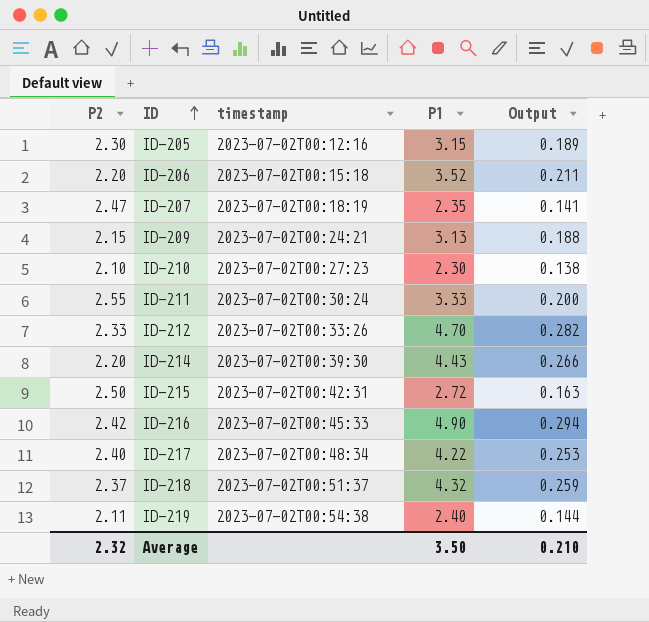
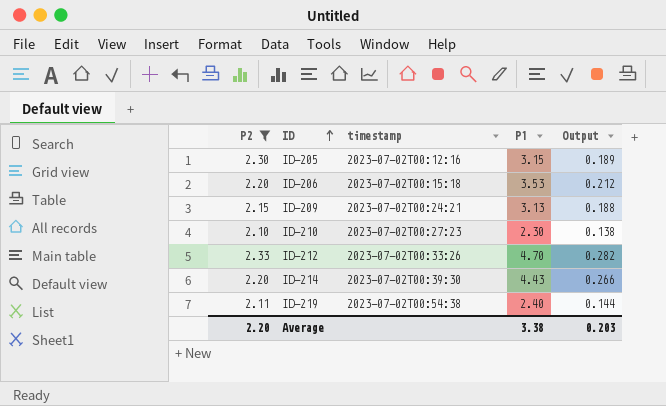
filter: none -> P2 <= 2.33
ID-206 | P1: 3.52 -> 3.53
ID-206 | Output: 0.211 -> 0.212
Average | P2: 2.32 -> 2.20
Average | P1: 3.50 -> 3.38
Average | Output: 0.210 -> 0.203

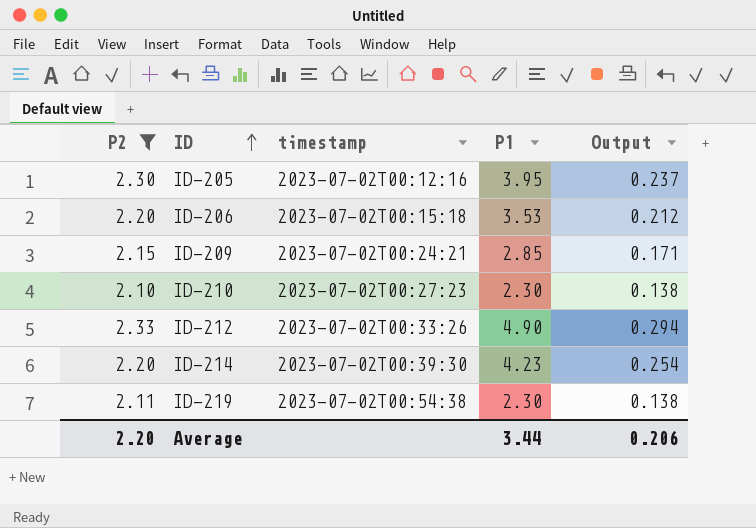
ID-205 | P1: 3.15 -> 3.95
ID-205 | Output: 0.189 -> 0.237
ID-209 | P1: 3.13 -> 2.85
ID-209 | Output: 0.188 -> 0.171
ID-212 | P1: 4.70 -> 4.90
ID-212 | Output: 0.282 -> 0.294
ID-214 | P1: 4.43 -> 4.23
ID-214 | Output: 0.266 -> 0.254
ID-219 | P1: 2.40 -> 2.30
ID-219 | Output: 0.144 -> 0.138
Average | P1: 3.38 -> 3.44
Average | Output: 0.203 -> 0.206

